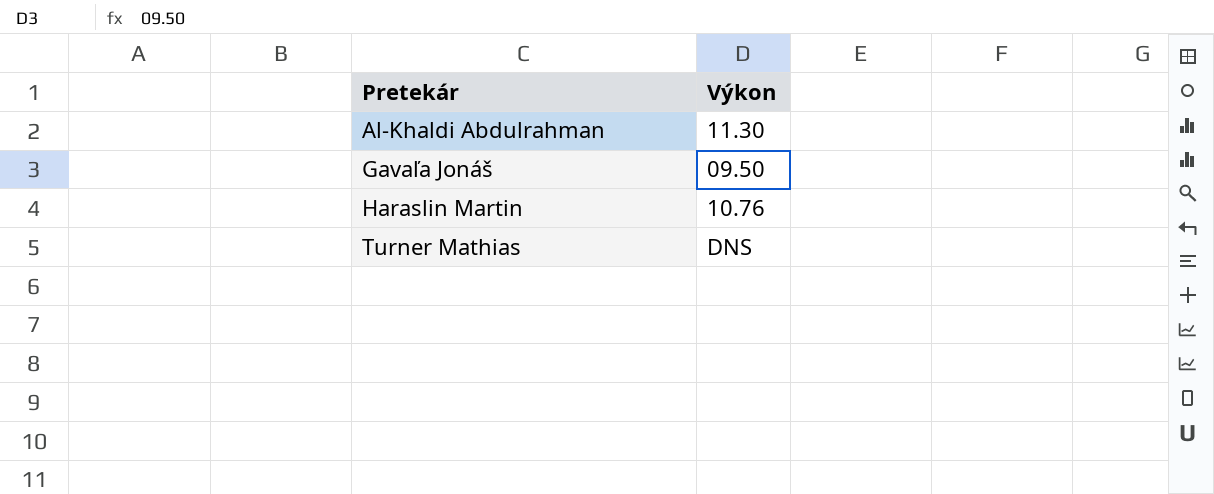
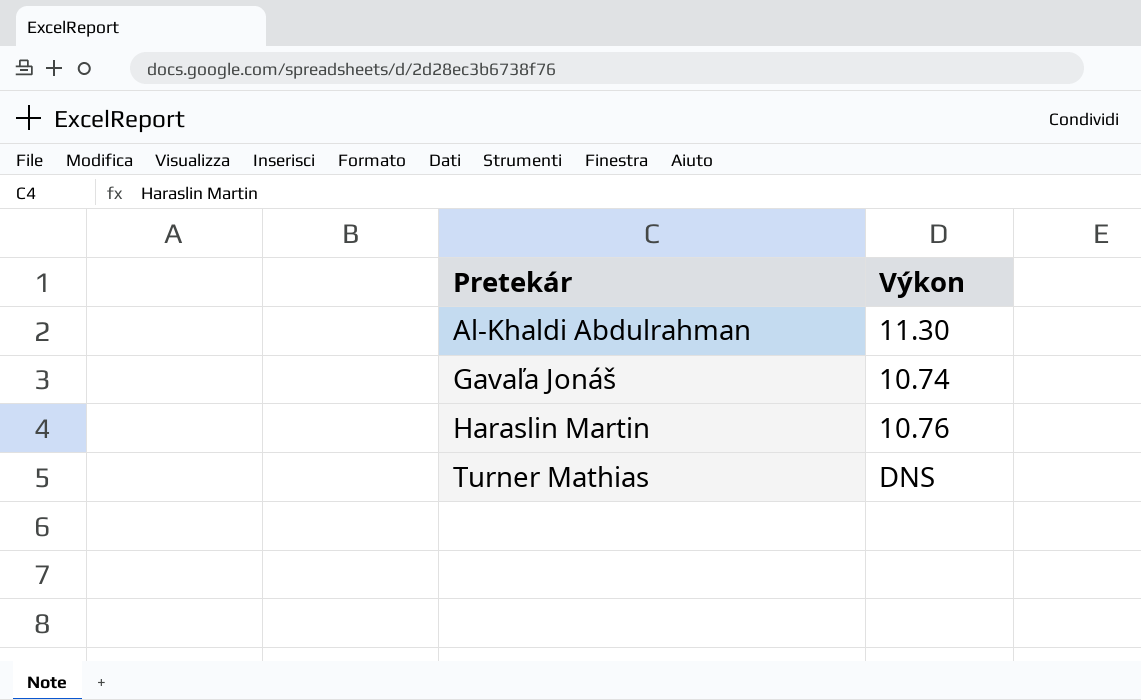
Gavaľa Jonáš | Výkon: 09.50 -> 10.74

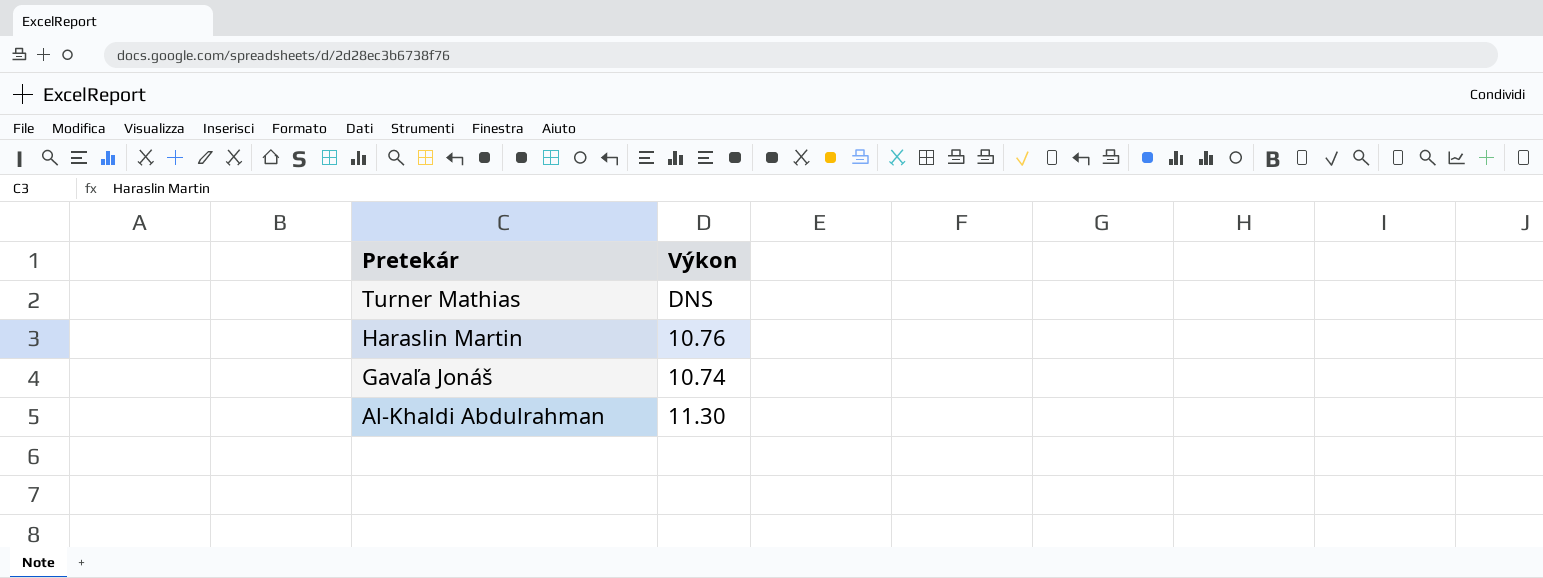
row order: Pretekár ascending -> Pretekár descending

